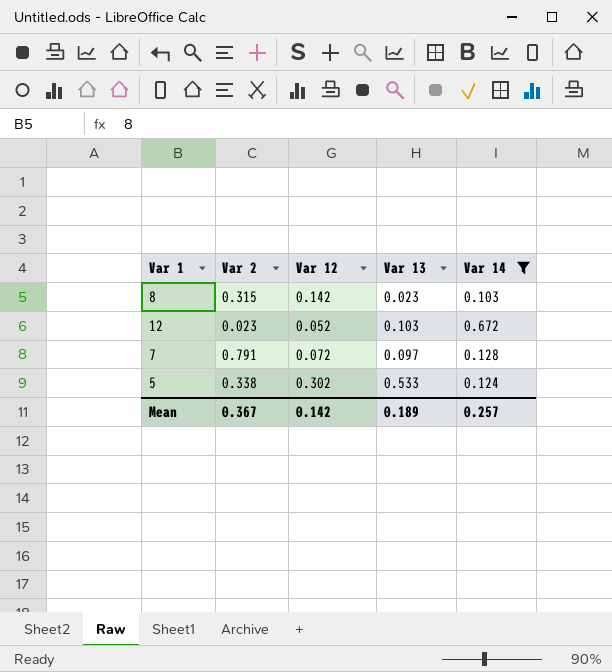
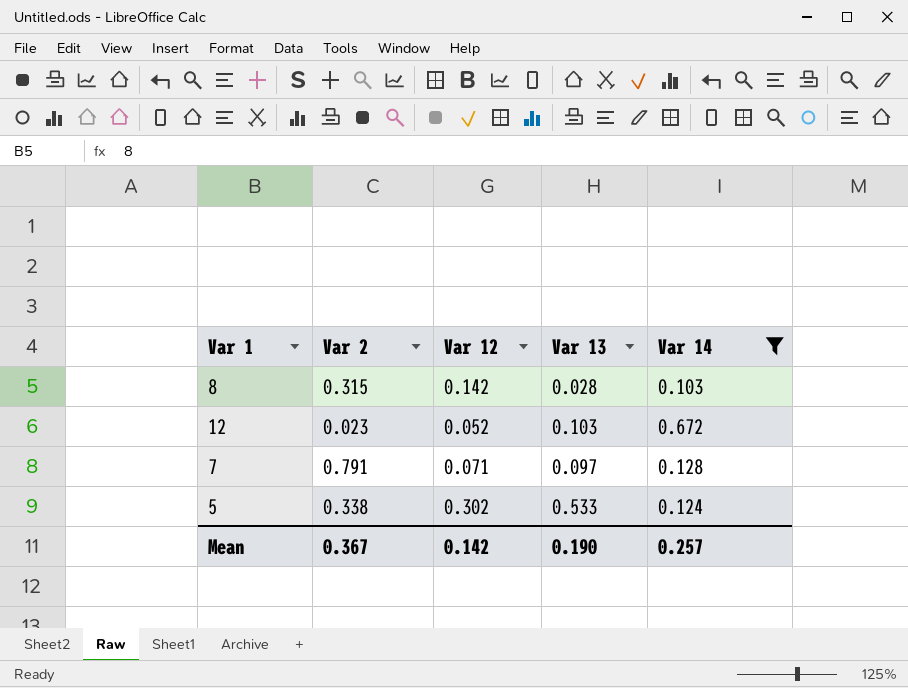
8 | Var 13: 0.023 -> 0.028
7 | Var 12: 0.072 -> 0.071
Mean | Var 13: 0.189 -> 0.190

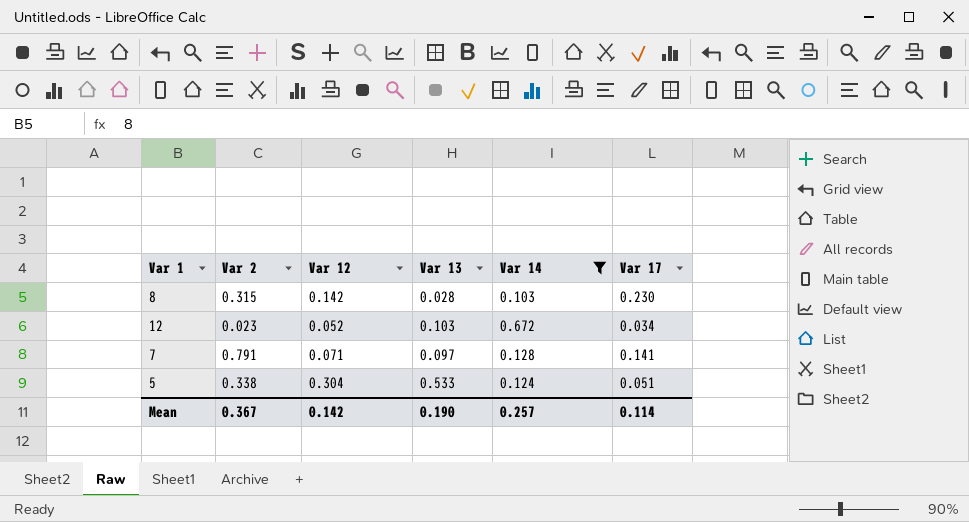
column Var 17 | position: none -> 6
5 | Var 12: 0.302 -> 0.304

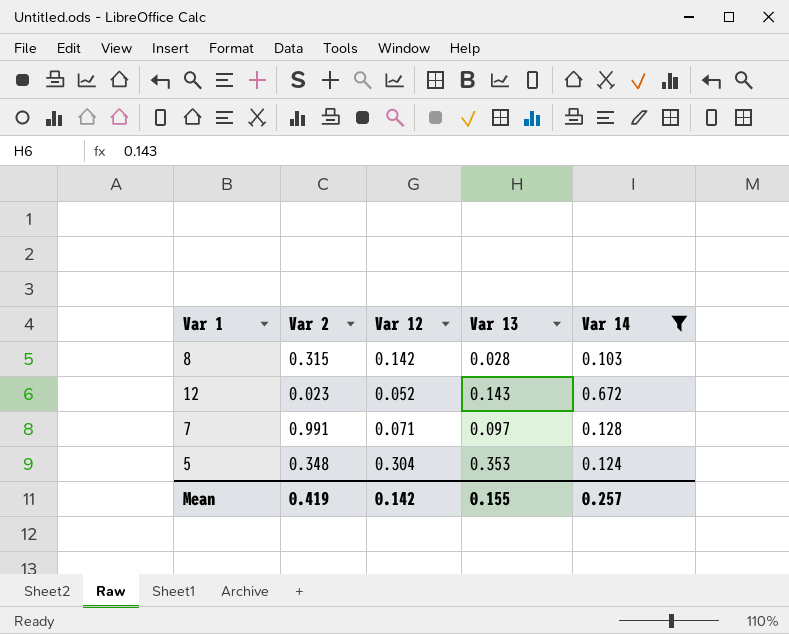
column Var 17 | position: 6 -> none
12 | Var 13: 0.103 -> 0.143
7 | Var 2: 0.791 -> 0.991
5 | Var 2: 0.338 -> 0.348
5 | Var 13: 0.533 -> 0.353
Mean | Var 2: 0.367 -> 0.419
Mean | Var 13: 0.190 -> 0.155

